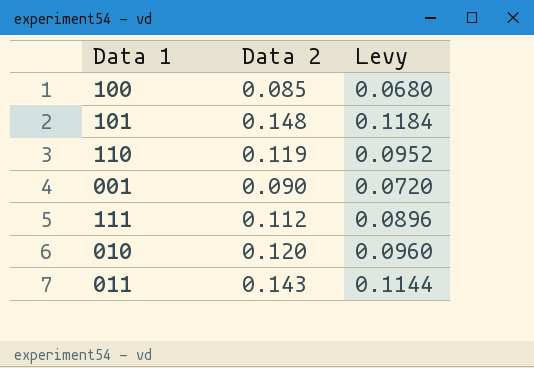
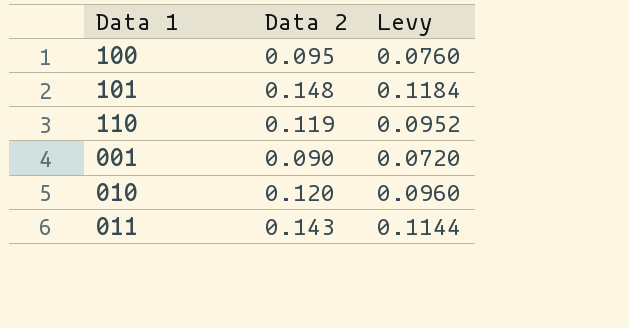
row 111: 0.112 | 0.0896 -> none
100 | Data 2: 0.085 -> 0.095
100 | Levy: 0.0680 -> 0.0760

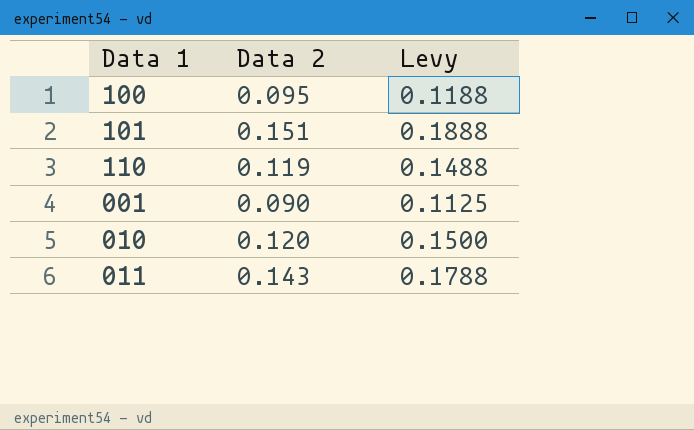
column Levy | formula: [Data 2] * 0.8 -> [Data 2] * 1.25
101 | Data 2: 0.148 -> 0.151

